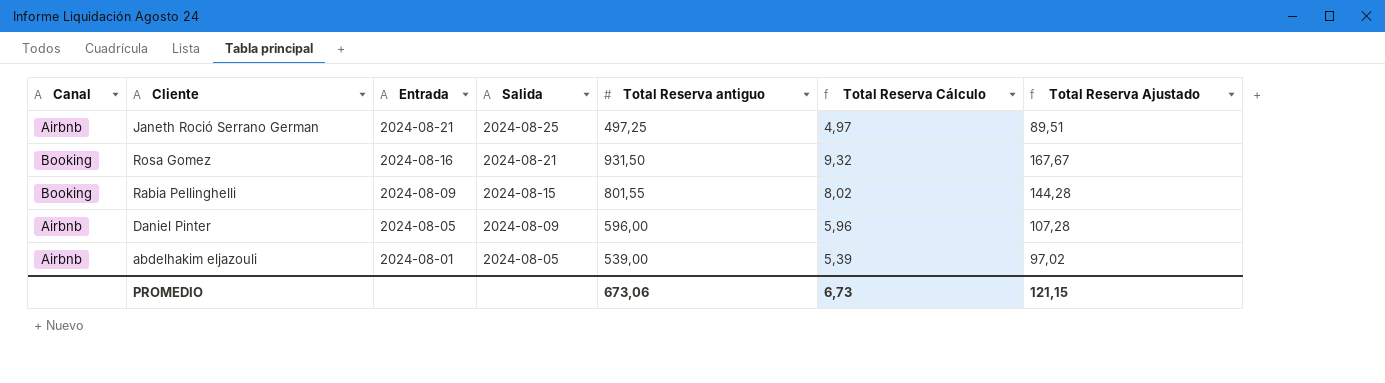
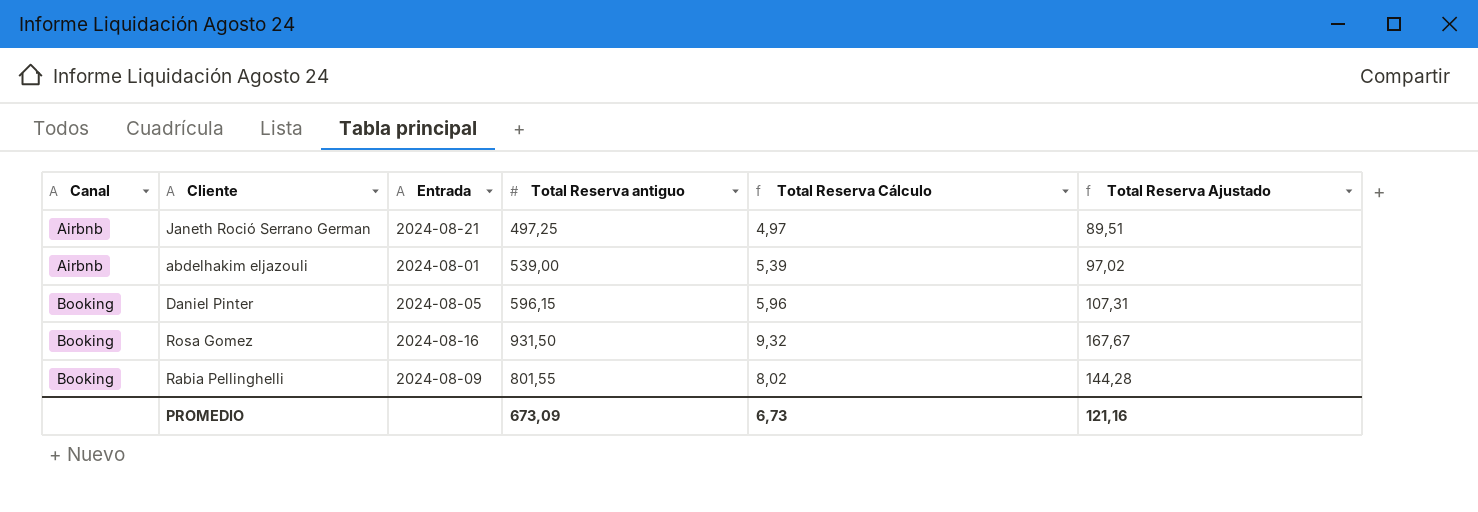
row order: Entrada descending -> Canal ascending
column Salida | position: 4 -> none
Daniel Pinter | Canal: Airbnb -> Booking
Daniel Pinter | Total Reserva antiguo: 596,00 -> 596,15
Daniel Pinter | Total Reserva Ajustado: 107,28 -> 107,31
PROMEDIO | Total Reserva antiguo: 673,06 -> 673,09
PROMEDIO | Total Reserva Ajustado: 121,15 -> 121,16

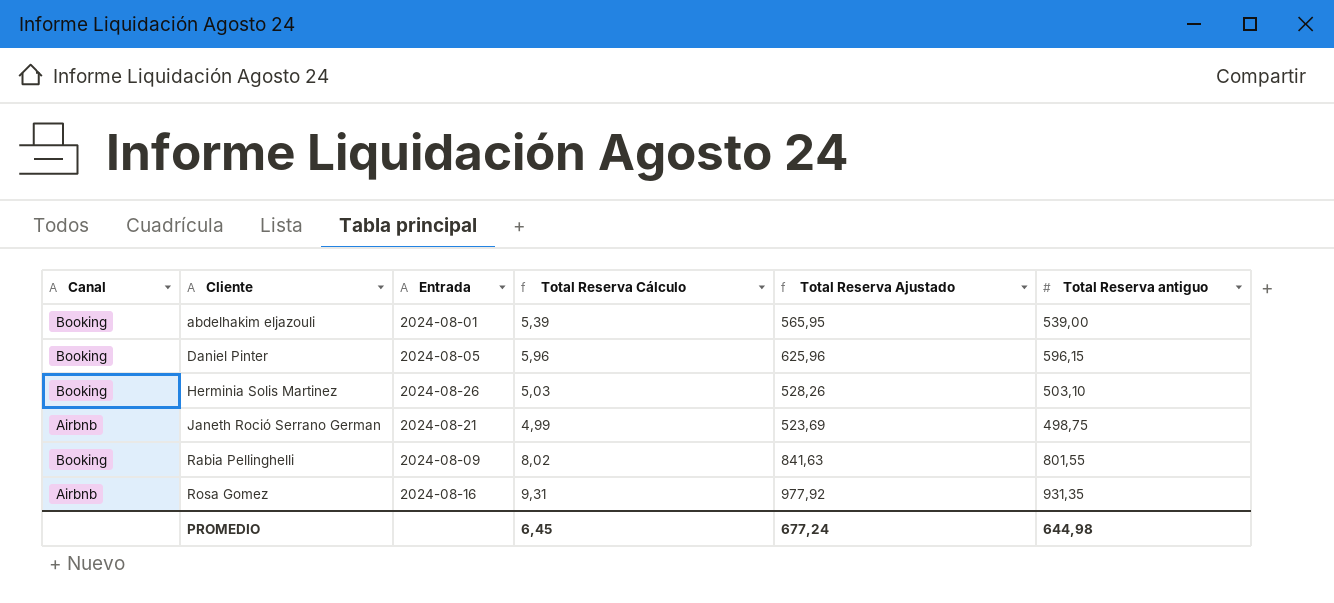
row order: Canal ascending -> Cliente ascending
column Total Reserva Ajustado | formula: [Total Reserva antiguo] * 0,18 -> [Total Reserva antiguo] * 1,05
column Total Reserva antiguo | position: 4 -> 6
abdelhakim eljazouli | Canal: Airbnb -> Booking
row Herminia Solis Martinez: none -> Booking | 2024-08-26 | 5,03 | 528,26 | 503,10
Janeth Roció Serrano German | Total Reserva Cálculo: 4,97 -> 4,99
Janeth Roció Serrano German | Total Reserva antiguo: 497,25 -> 498,75
Rosa Gomez | Canal: Booking -> Airbnb
Rosa Gomez | Total Reserva Cálculo: 9,32 -> 9,31
Rosa Gomez | Total Reserva antiguo: 931,50 -> 931,35
PROMEDIO | Total Reserva Cálculo: 6,73 -> 6,45
PROMEDIO | Total Reserva Ajustado: 121,16 -> 677,24
PROMEDIO | Total Reserva antiguo: 673,09 -> 644,98

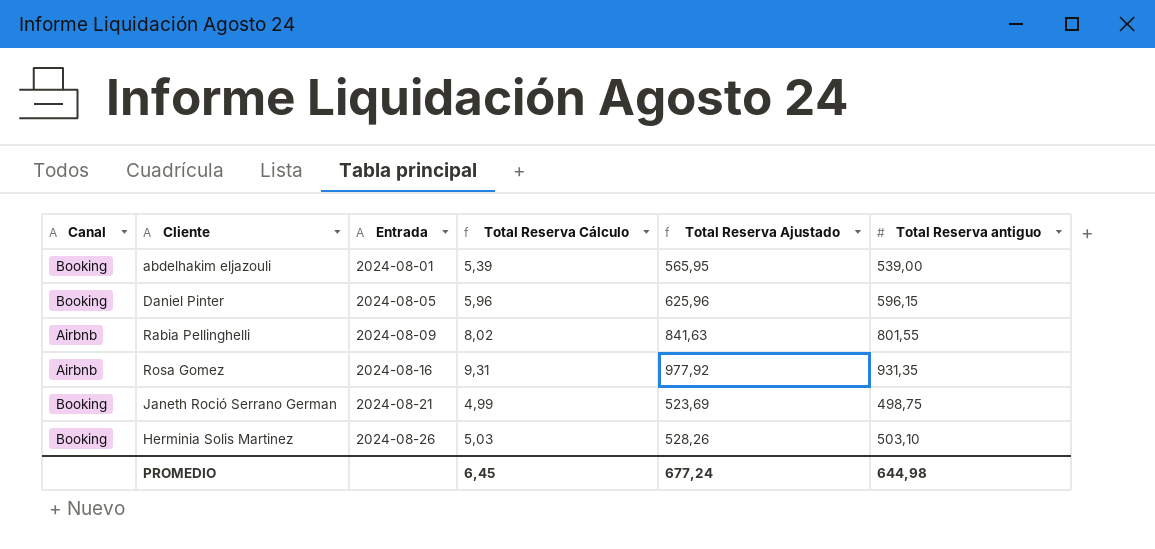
row order: Cliente ascending -> Entrada ascending
Rabia Pellinghelli | Canal: Booking -> Airbnb
Janeth Roció Serrano German | Canal: Airbnb -> Booking

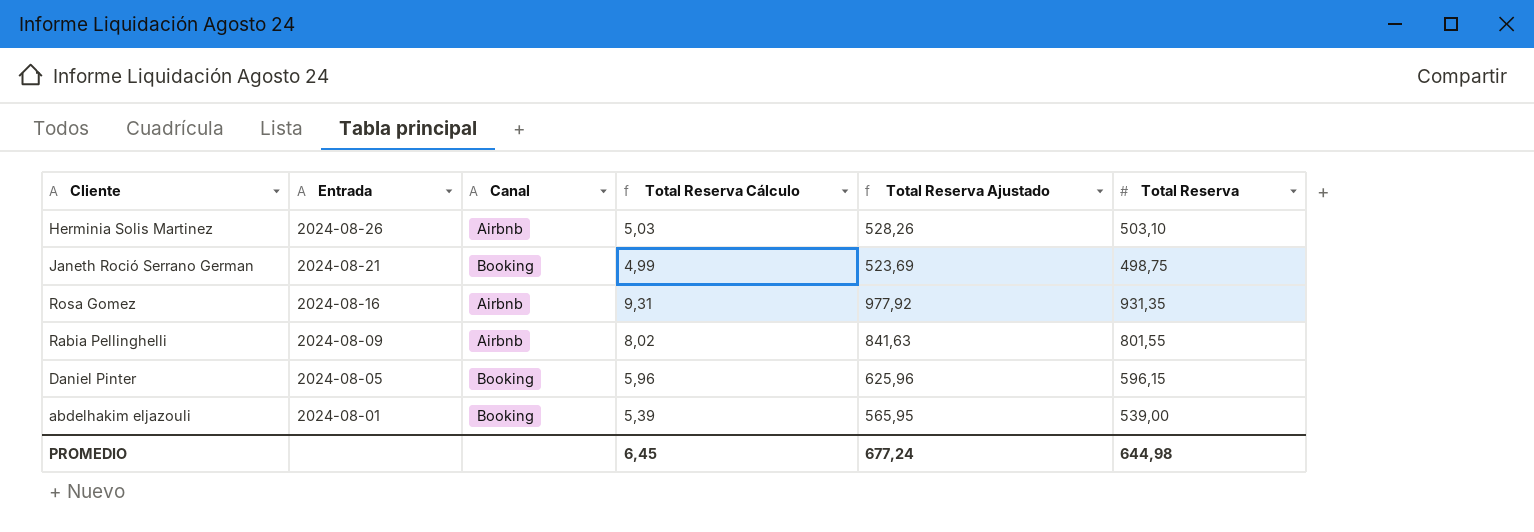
row order: Entrada ascending -> Entrada descending
column Canal | position: 1 -> 3
column name: Total Reserva antiguo -> Total Reserva
Herminia Solis Martinez | Canal: Booking -> Airbnb

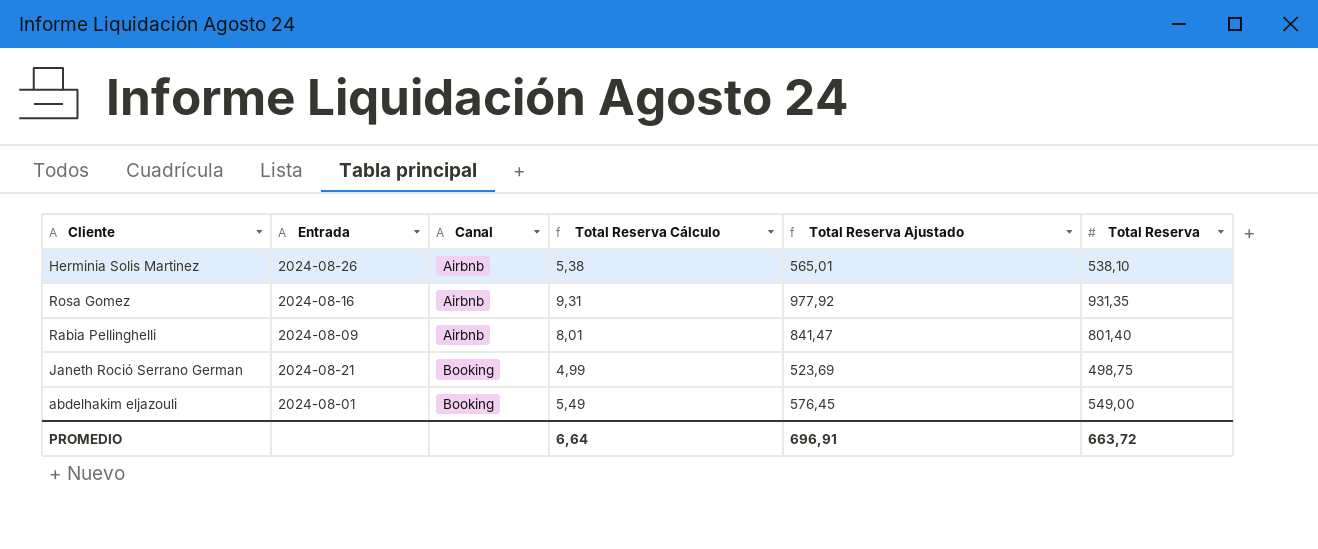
row order: Entrada descending -> Canal ascending
row Daniel Pinter: 2024-08-05 | Booking | 5,96 | 625,96 | 596,15 -> none
Herminia Solis Martinez | Total Reserva Cálculo: 5,03 -> 5,38
Herminia Solis Martinez | Total Reserva Ajustado: 528,26 -> 565,01
Herminia Solis Martinez | Total Reserva: 503,10 -> 538,10
Rabia Pellinghelli | Total Reserva Cálculo: 8,02 -> 8,01
Rabia Pellinghelli | Total Reserva Ajustado: 841,63 -> 841,47
Rabia Pellinghelli | Total Reserva: 801,55 -> 801,40
abdelhakim eljazouli | Total Reserva Cálculo: 5,39 -> 5,49
abdelhakim eljazouli | Total Reserva Ajustado: 565,95 -> 576,45
abdelhakim eljazouli | Total Reserva: 539,00 -> 549,00
PROMEDIO | Total Reserva Cálculo: 6,45 -> 6,64
PROMEDIO | Total Reserva Ajustado: 677,24 -> 696,91
PROMEDIO | Total Reserva: 644,98 -> 663,72

